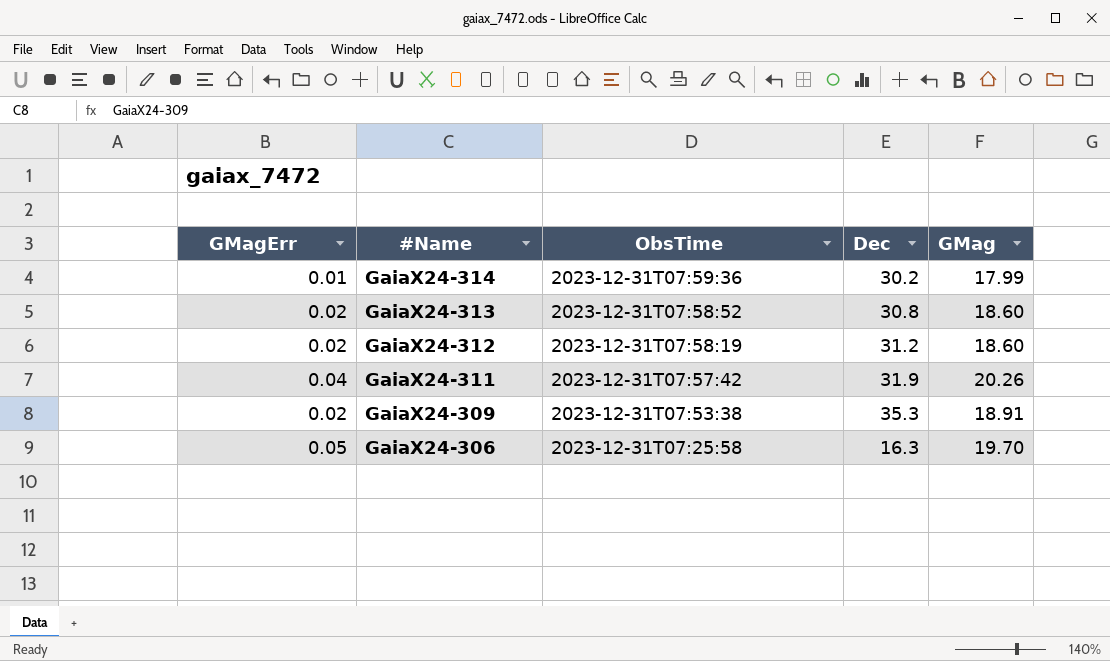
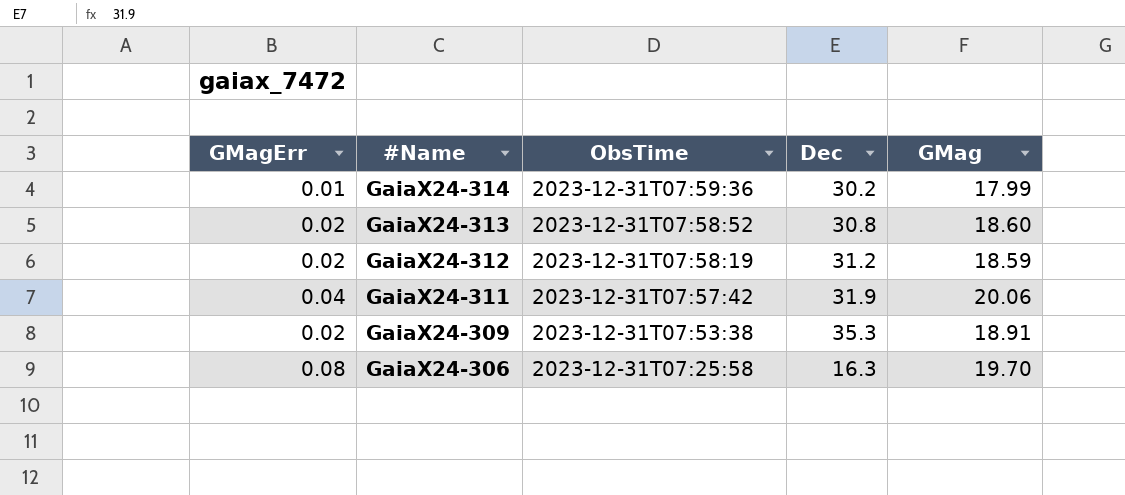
GaiaX24-312 | GMag: 18.60 -> 18.59
GaiaX24-311 | GMag: 20.26 -> 20.06
GaiaX24-306 | GMagErr: 0.05 -> 0.08

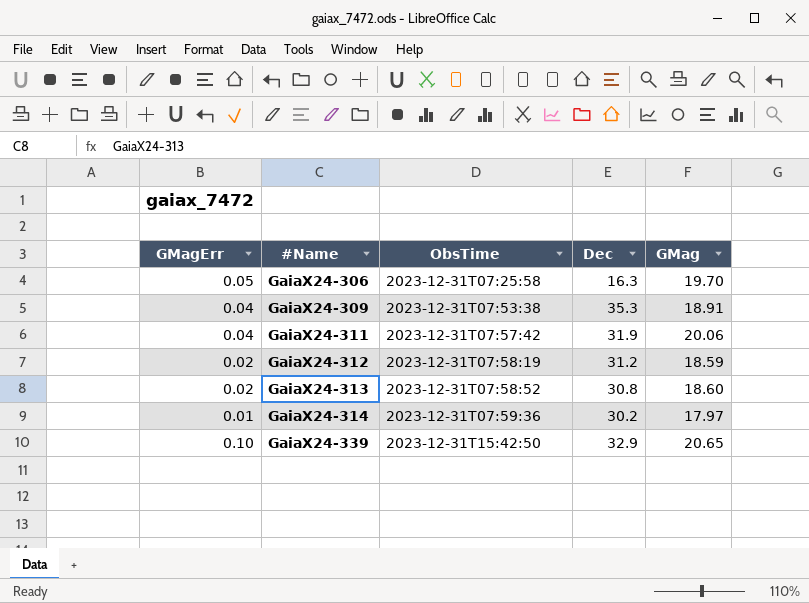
row order: #Name descending -> #Name ascending
GaiaX24-306 | GMagErr: 0.08 -> 0.05
GaiaX24-309 | GMagErr: 0.02 -> 0.04
GaiaX24-314 | GMag: 17.99 -> 17.97
row GaiaX24-339: none -> 0.10 | 2023-12-31T15:42:50 | 32.9 | 20.65

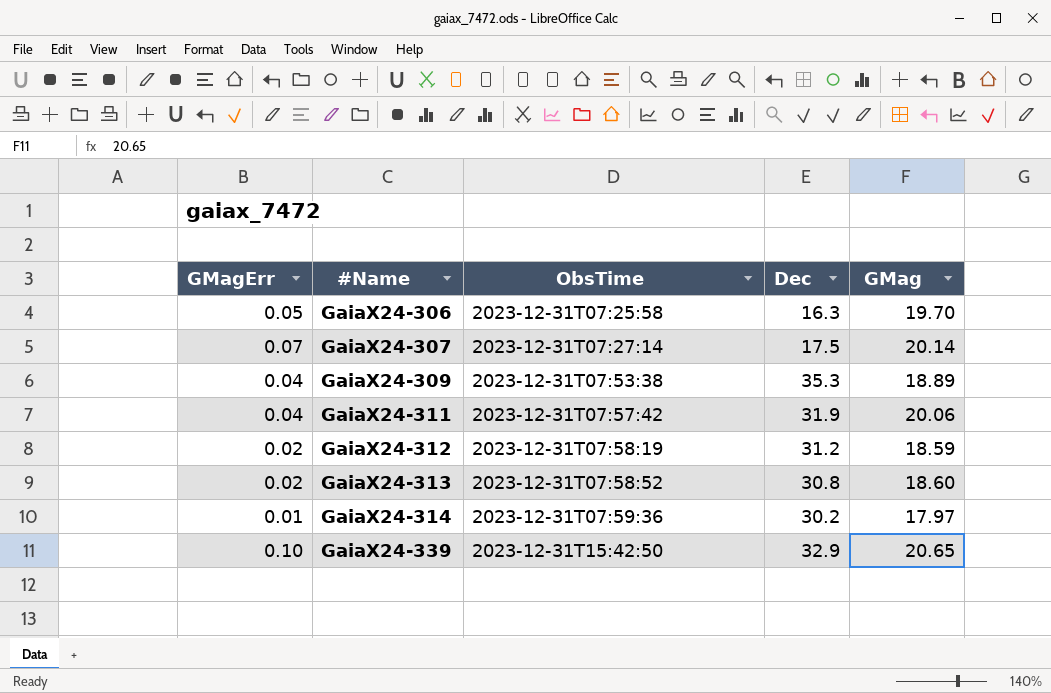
row GaiaX24-307: none -> 0.07 | 2023-12-31T07:27:14 | 17.5 | 20.14
GaiaX24-309 | GMag: 18.91 -> 18.89

